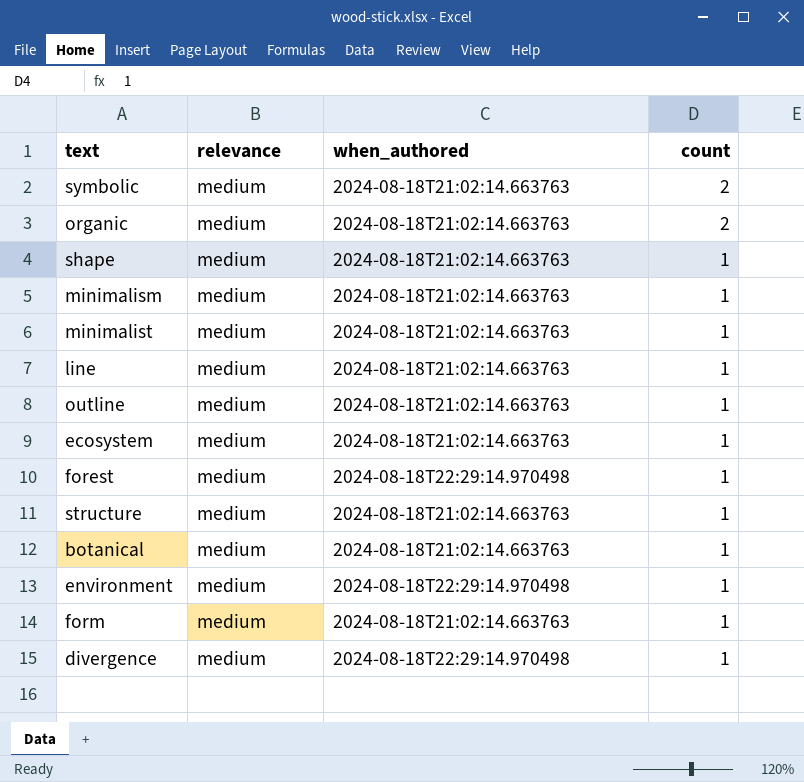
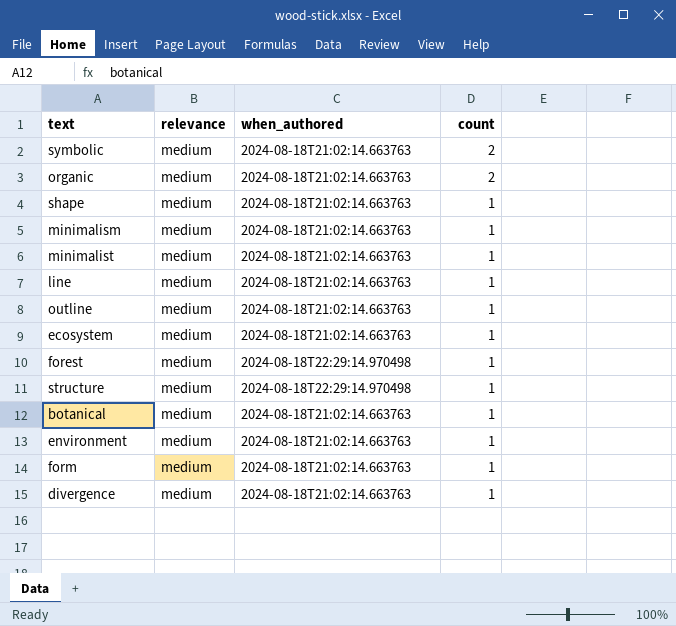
structure | when_authored: 2024-08-18T21:02:14.663763 -> 2024-08-18T22:29:14.970498
environment | when_authored: 2024-08-18T22:29:14.970498 -> 2024-08-18T21:02:14.663763
divergence | when_authored: 2024-08-18T22:29:14.970498 -> 2024-08-18T21:02:14.663763

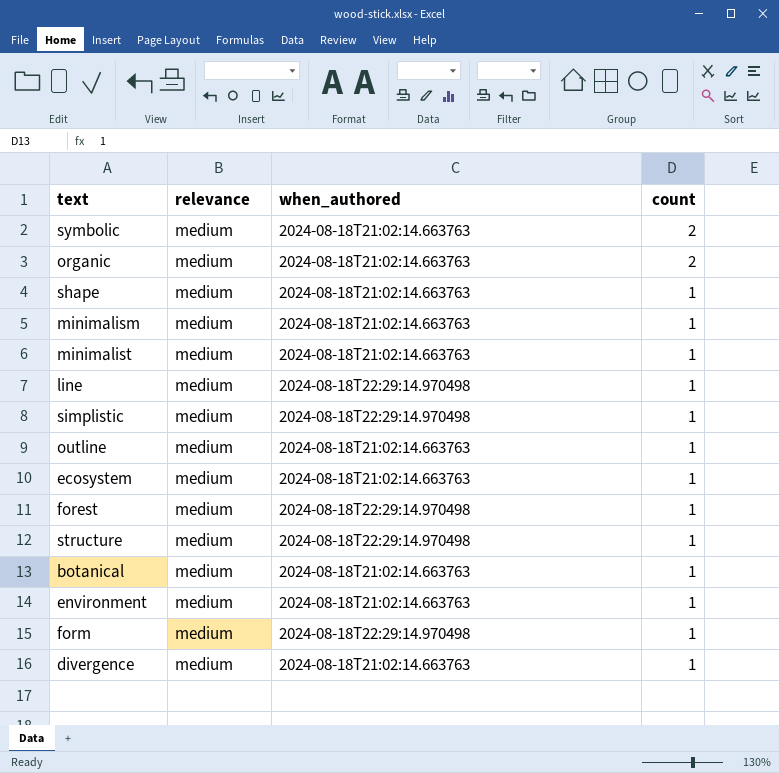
line | when_authored: 2024-08-18T21:02:14.663763 -> 2024-08-18T22:29:14.970498
row simplistic: none -> medium | 2024-08-18T22:29:14.970498 | 1
form | when_authored: 2024-08-18T21:02:14.663763 -> 2024-08-18T22:29:14.970498

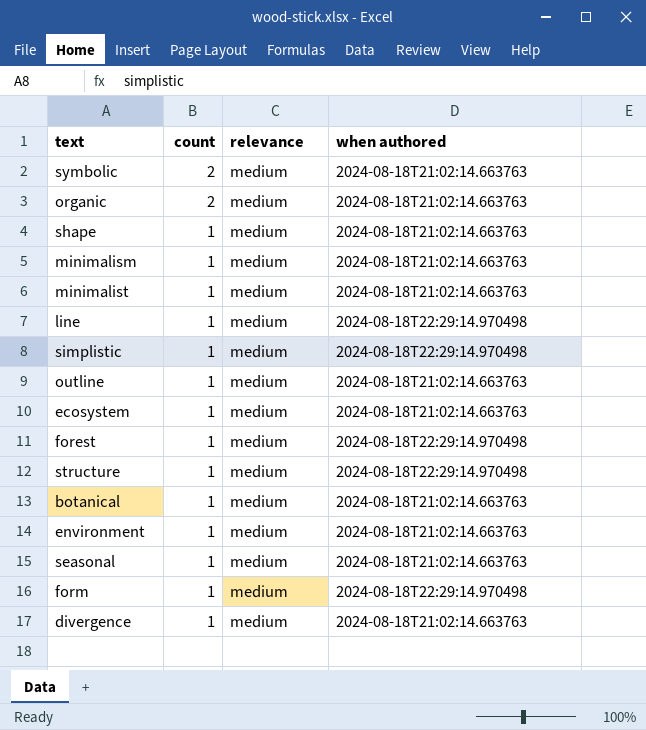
column count | position: 4 -> 2
column name: when_authored -> when authored
row seasonal: none -> 1 | medium | 2024-08-18T21:02:14.663763

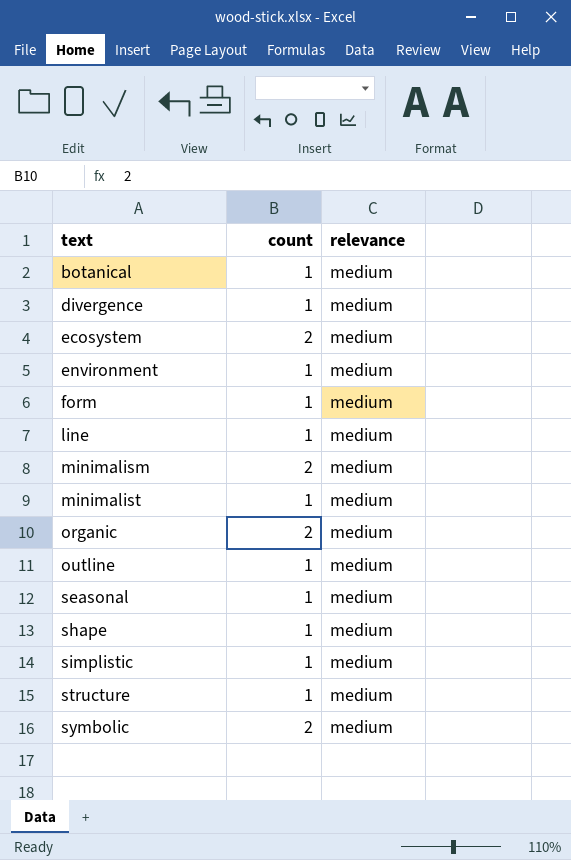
row order: count descending -> text ascending
column when authored | position: 4 -> none
row forest: 1 | medium | 2024-08-18T22:29:14.970498 -> none
ecosystem | count: 1 -> 2
minimalism | count: 1 -> 2

